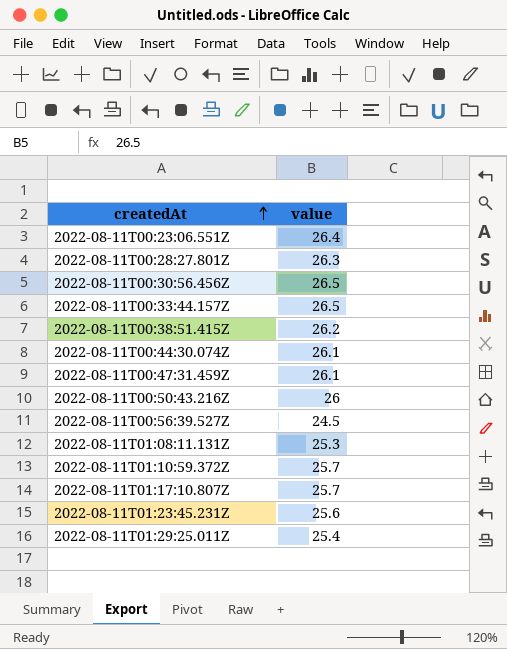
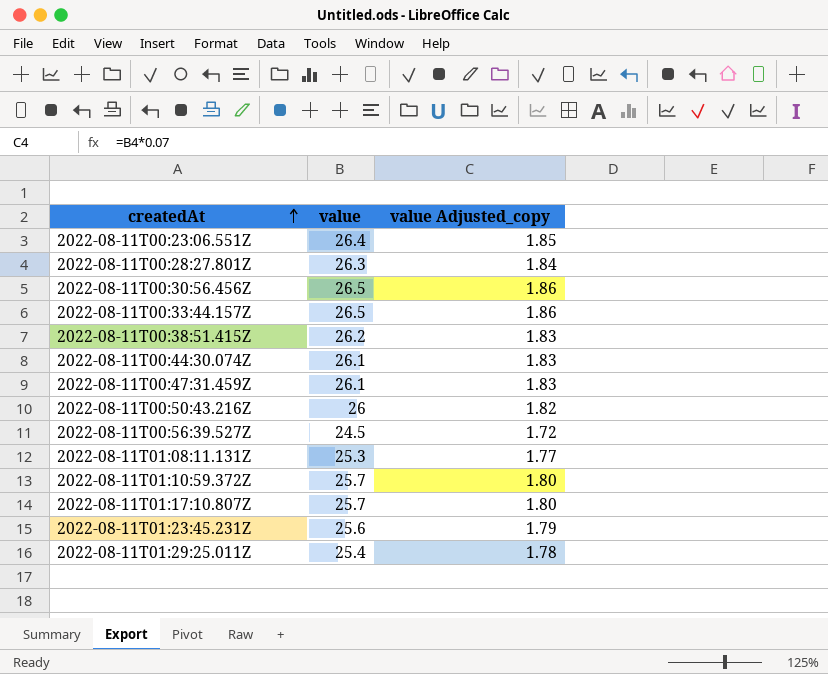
column value Adjusted_copy | formula: none -> [value] * 0.07

